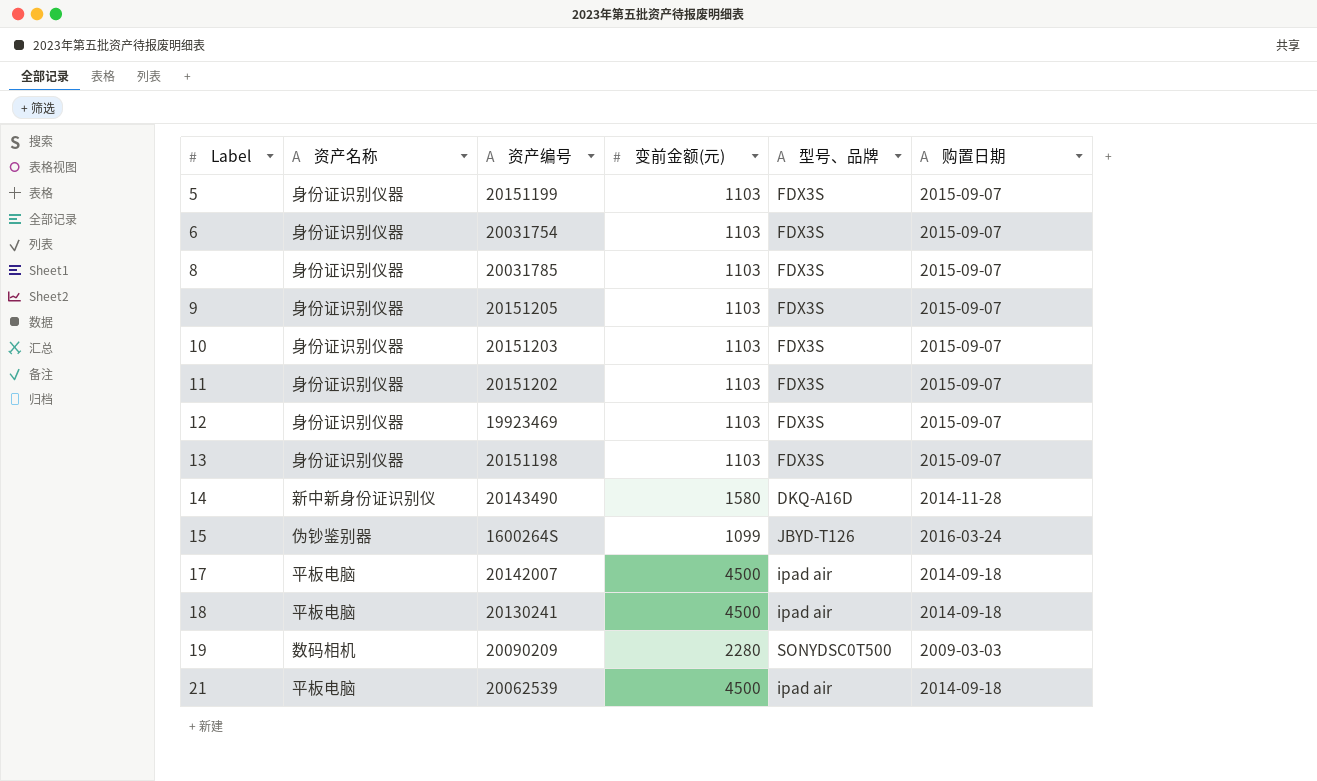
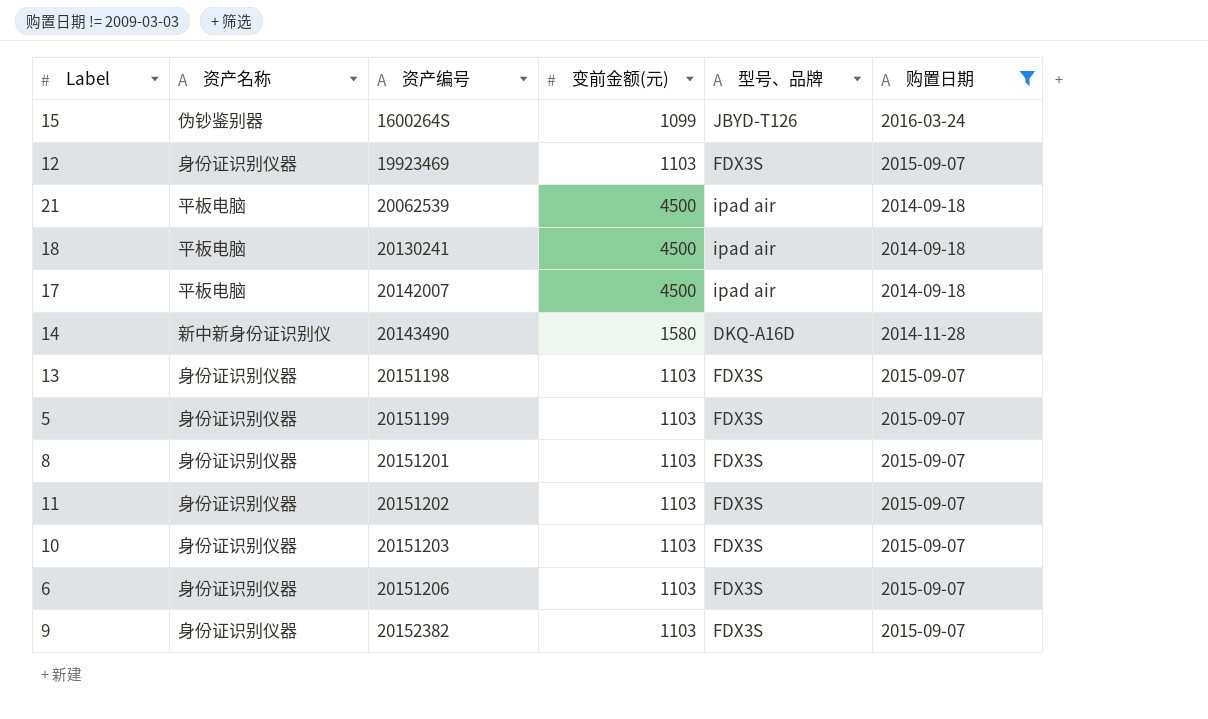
filter: none -> 购置日期 != 2009-03-03
row order: Label ascending -> 资产编号 ascending
8 | 资产编号: 20031785 -> 20151201
6 | 资产编号: 20031754 -> 20151206
9 | 资产编号: 20151205 -> 20152382

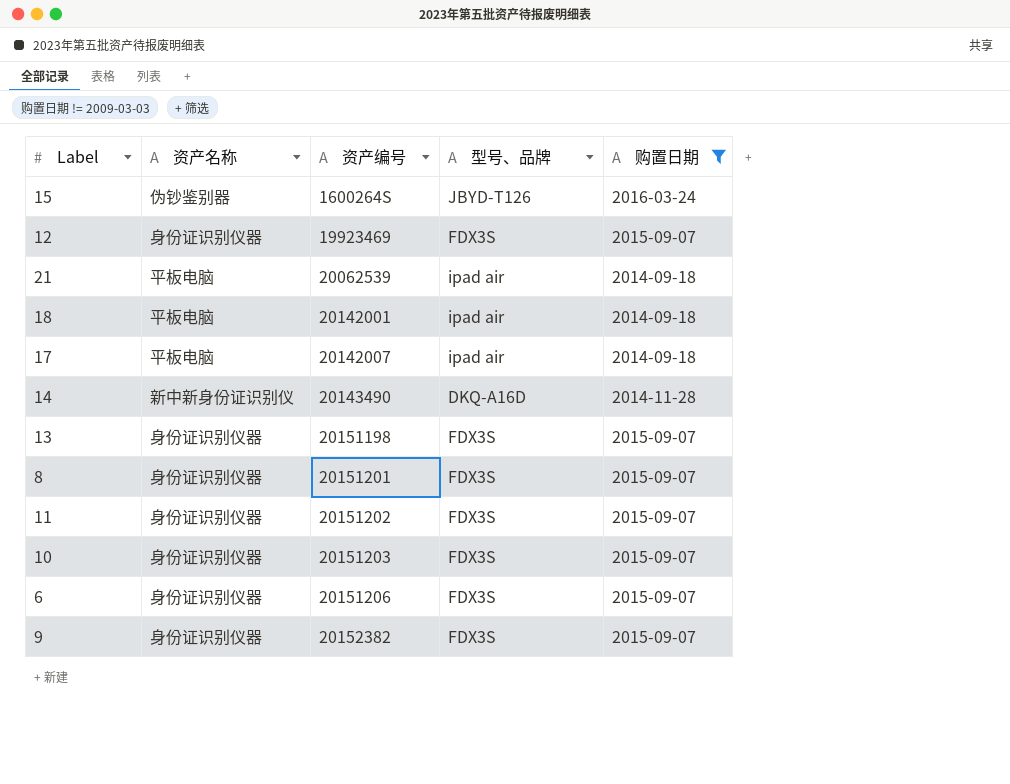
column 变前金额(元) | position: 4 -> none
row 5: 身份证识别仪器 | 20151199 | 1103 | FDX3S | 2015-09-07 -> none
18 | 资产编号: 20130241 -> 20142001

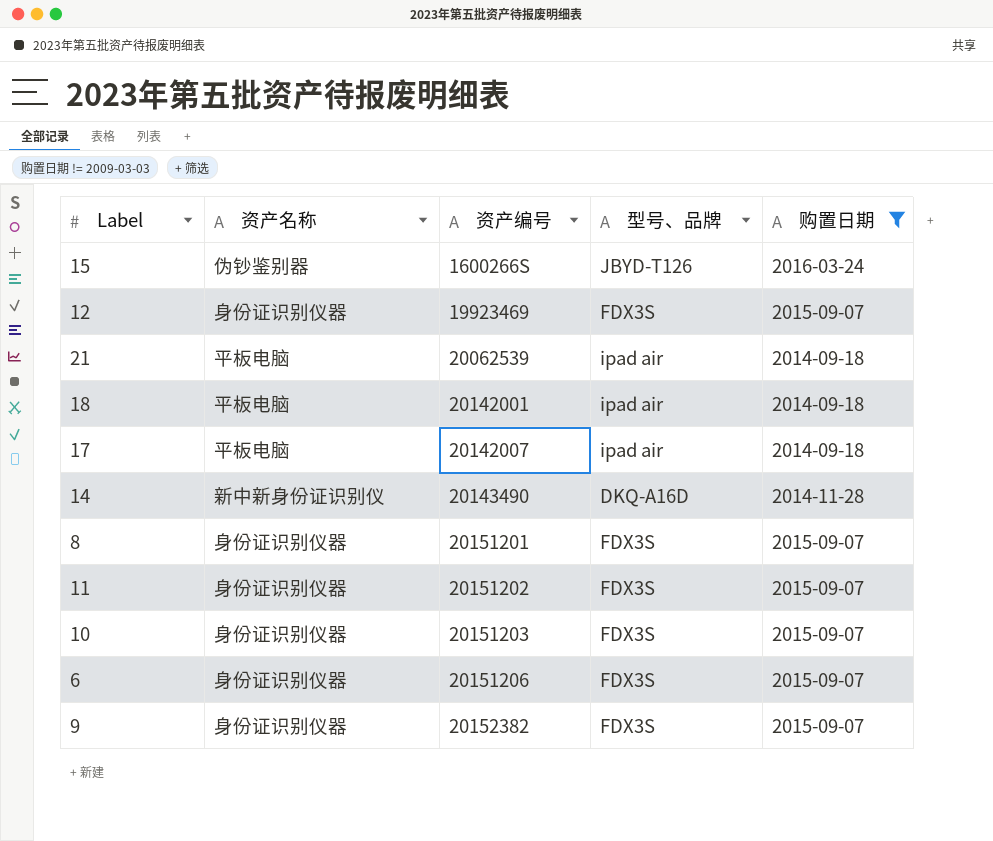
row 13: 身份证识别仪器 | 20151198 | FDX3S | 2015-09-07 -> none
15 | 资产编号: 1600264S -> 1600266S

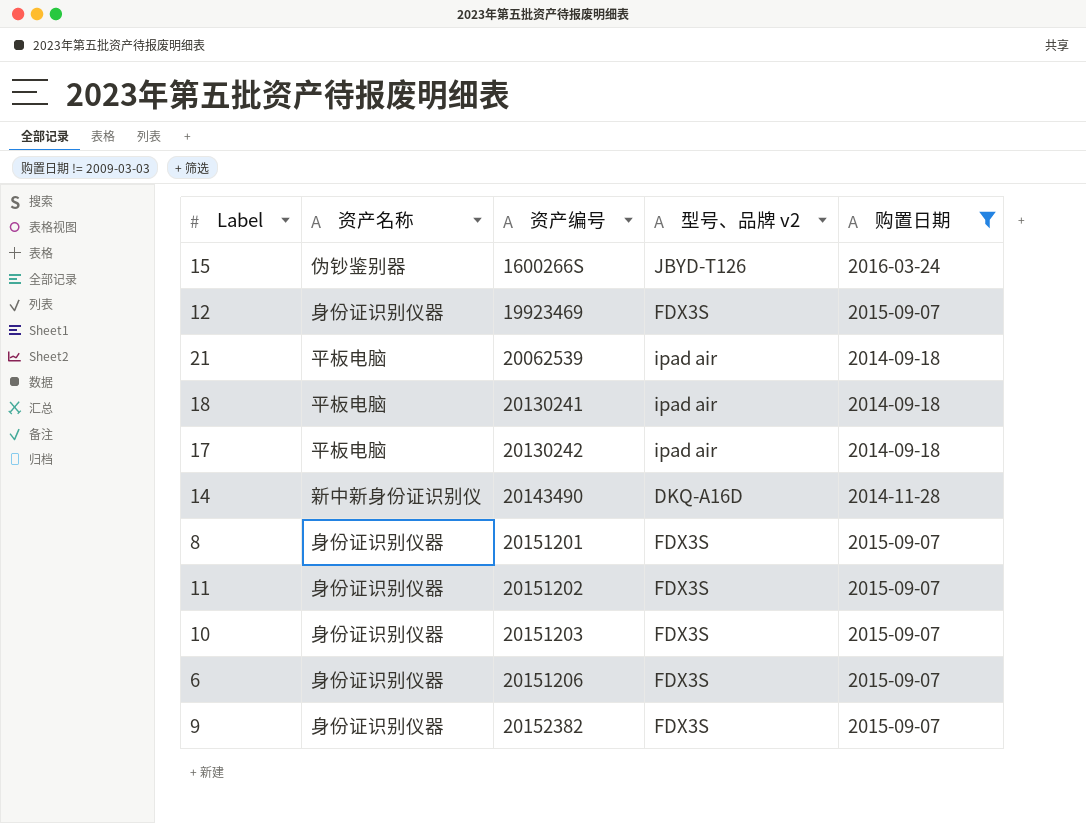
column name: 型号、品牌 -> 型号、品牌 v2
18 | 资产编号: 20142001 -> 20130241
17 | 资产编号: 20142007 -> 20130242

